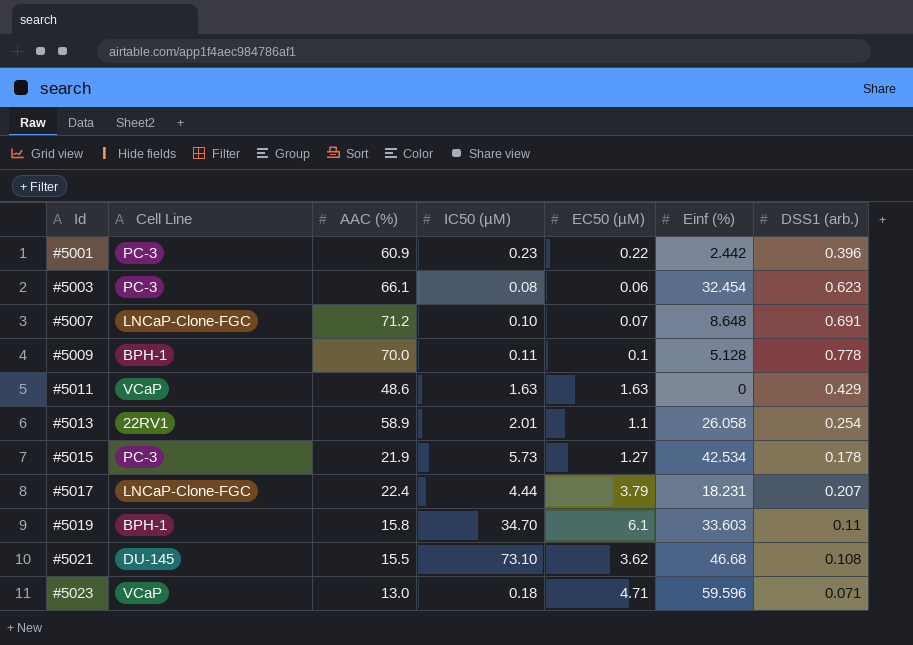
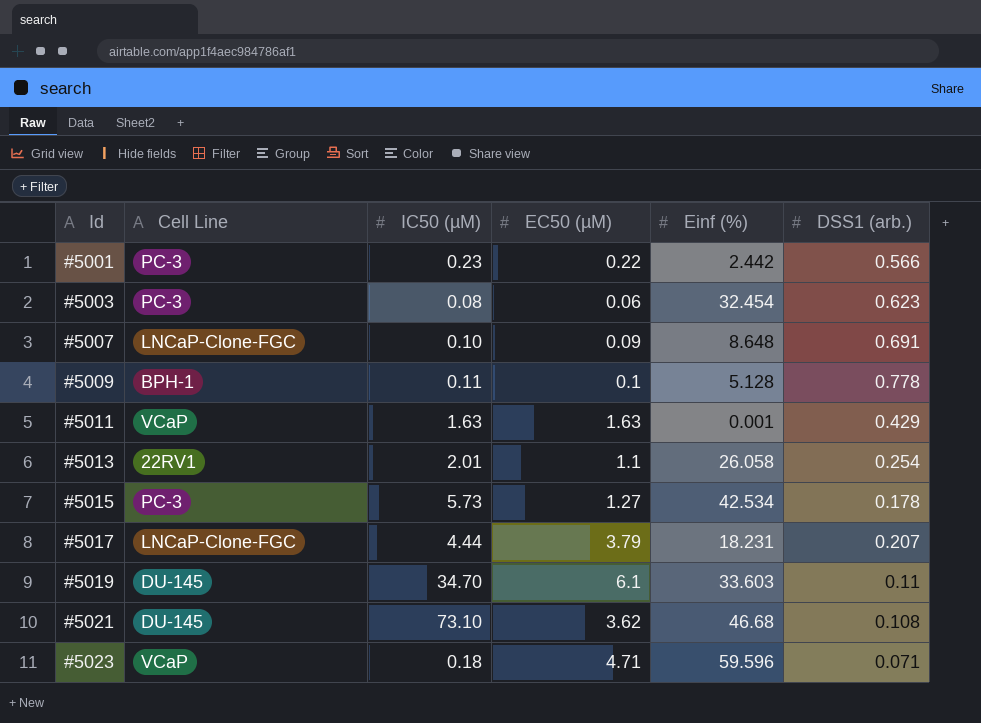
column AAC (%) | position: 3 -> none
#5001 | DSS1 (arb.): 0.396 -> 0.566
#5007 | EC50 (µM): 0.07 -> 0.09
#5011 | Einf (%): 0 -> 0.001
#5019 | Cell Line: BPH-1 -> DU-145

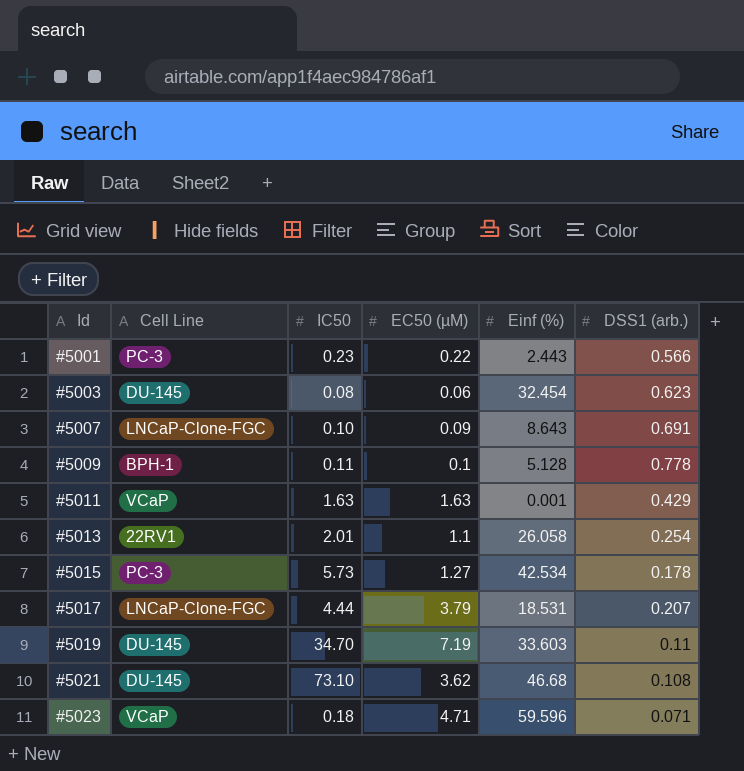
column name: IC50 (µM) -> IC50
#5001 | Einf (%): 2.442 -> 2.443
#5003 | Cell Line: PC-3 -> DU-145
#5007 | Einf (%): 8.648 -> 8.643
#5017 | Einf (%): 18.231 -> 18.531
#5019 | EC50 (µM): 6.1 -> 7.19

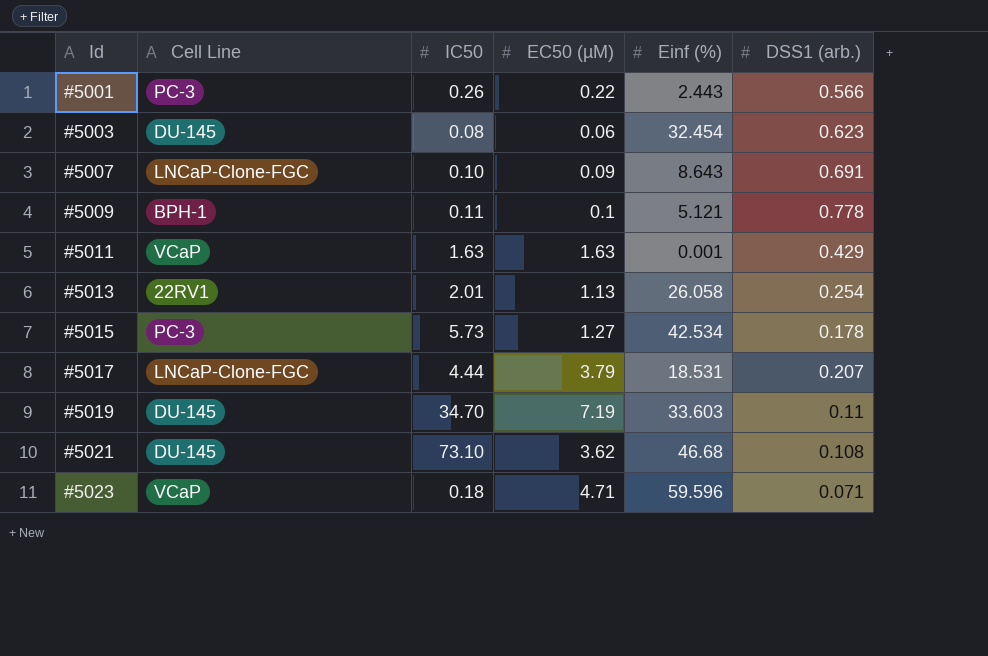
#5001 | IC50: 0.23 -> 0.26
#5009 | Einf (%): 5.128 -> 5.121
#5013 | EC50 (µM): 1.1 -> 1.13

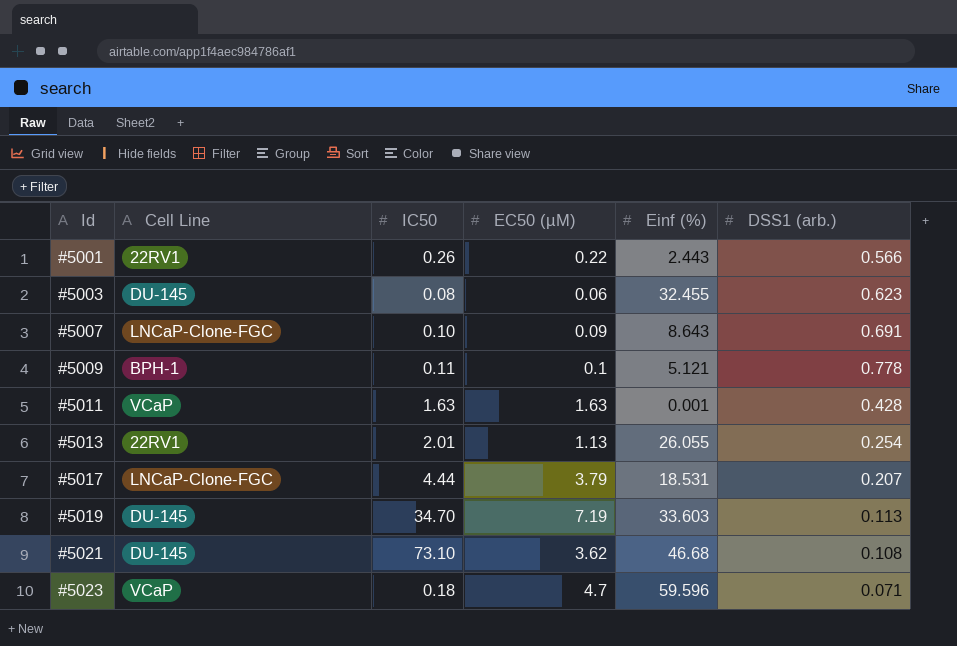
row #5015: PC-3 | 5.73 | 1.27 | 42.534 | 0.178 -> none
#5001 | Cell Line: PC-3 -> 22RV1
#5003 | Einf (%): 32.454 -> 32.455
#5011 | DSS1 (arb.): 0.429 -> 0.428
#5013 | Einf (%): 26.058 -> 26.055
#5019 | DSS1 (arb.): 0.11 -> 0.113
#5023 | EC50 (µM): 4.71 -> 4.7

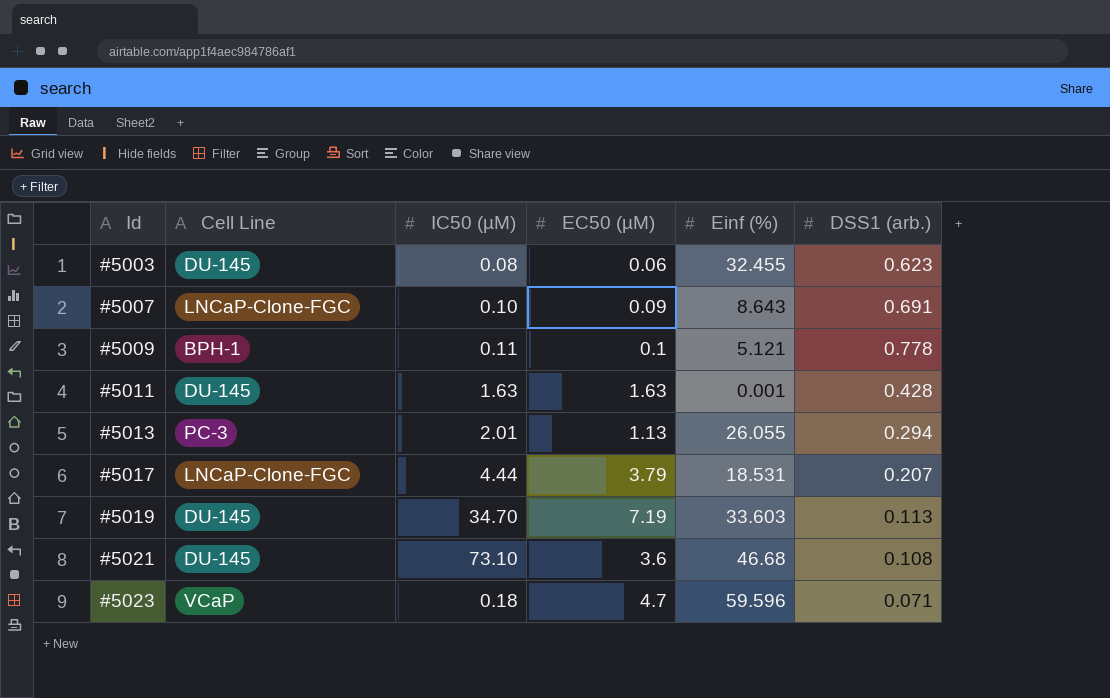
column name: IC50 -> IC50 (µM)
row #5001: 22RV1 | 0.26 | 0.22 | 2.443 | 0.566 -> none
#5011 | Cell Line: VCaP -> DU-145
#5013 | Cell Line: 22RV1 -> PC-3
#5013 | DSS1 (arb.): 0.254 -> 0.294
#5021 | EC50 (µM): 3.62 -> 3.6

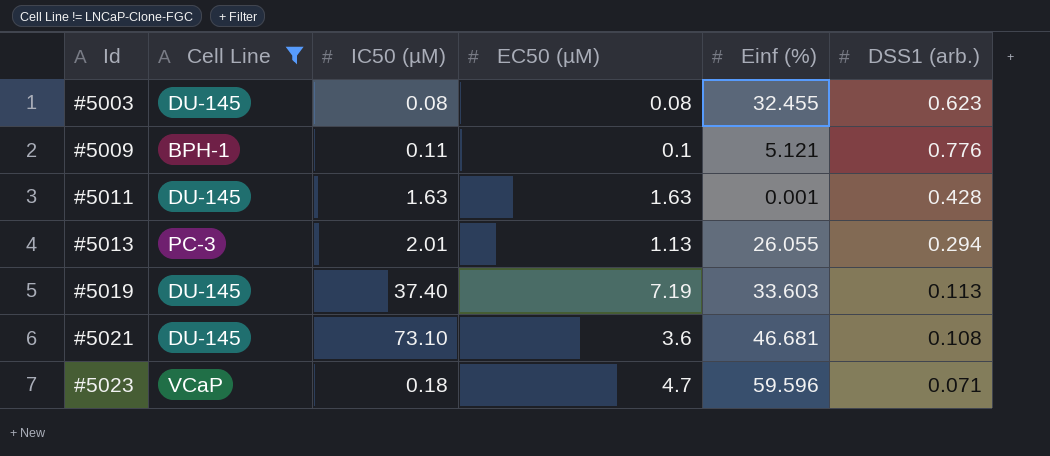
filter: none -> Cell Line != LNCaP-Clone-FGC
#5003 | EC50 (µM): 0.06 -> 0.08
#5009 | DSS1 (arb.): 0.778 -> 0.776
#5019 | IC50 (µM): 34.70 -> 37.40
#5021 | Einf (%): 46.68 -> 46.681

